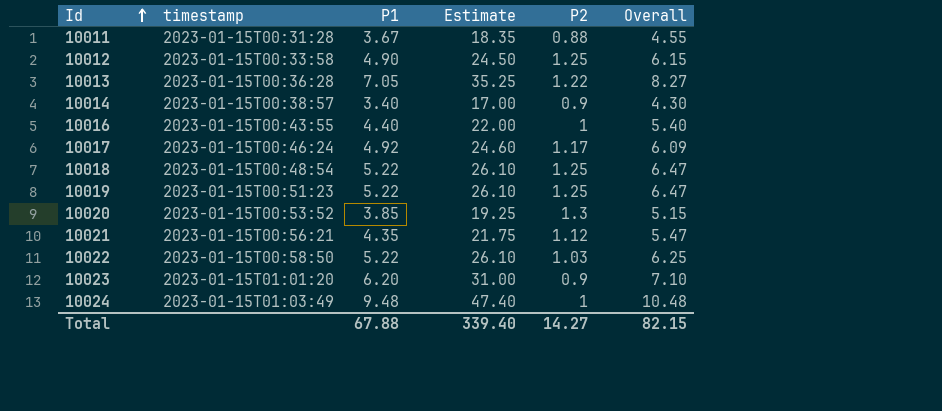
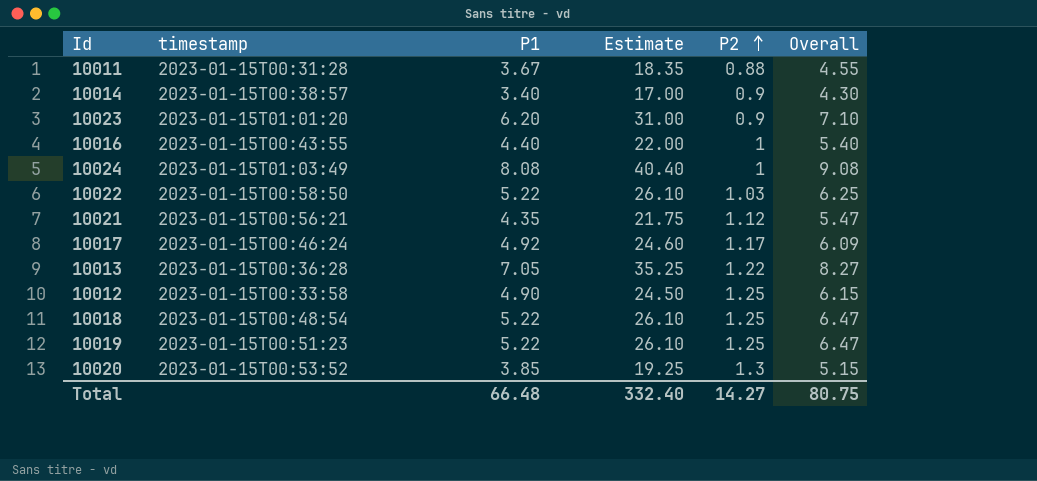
row order: Id ascending -> P2 ascending
10024 | P1: 9.48 -> 8.08
10024 | Estimate: 47.40 -> 40.40
10024 | Overall: 10.48 -> 9.08
Total | P1: 67.88 -> 66.48
Total | Estimate: 339.40 -> 332.40
Total | Overall: 82.15 -> 80.75

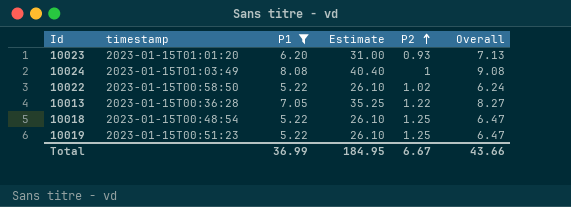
filter: none -> P1 >= 5.22
10023 | P2: 0.9 -> 0.93
10023 | Overall: 7.10 -> 7.13
10022 | P2: 1.03 -> 1.02
10022 | Overall: 6.25 -> 6.24
Total | P1: 66.48 -> 36.99
Total | Estimate: 332.40 -> 184.95
Total | P2: 14.27 -> 6.67
Total | Overall: 80.75 -> 43.66

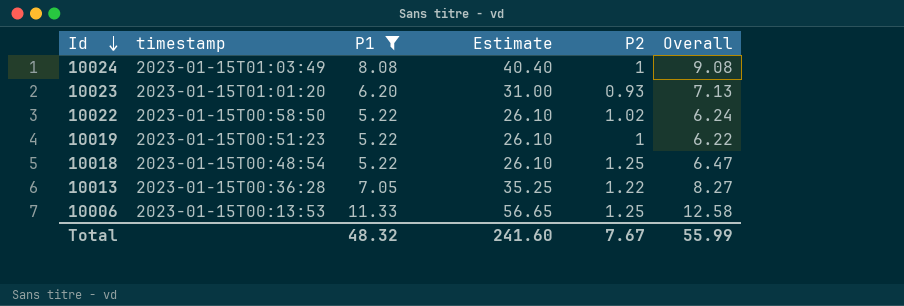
row order: P2 ascending -> Id descending
10019 | P2: 1.25 -> 1
10019 | Overall: 6.47 -> 6.22
row 10006: none -> 2023-01-15T00:13:53 | 11.33 | 56.65 | 1.25 | 12.58
Total | P1: 36.99 -> 48.32
Total | Estimate: 184.95 -> 241.60
Total | P2: 6.67 -> 7.67
Total | Overall: 43.66 -> 55.99

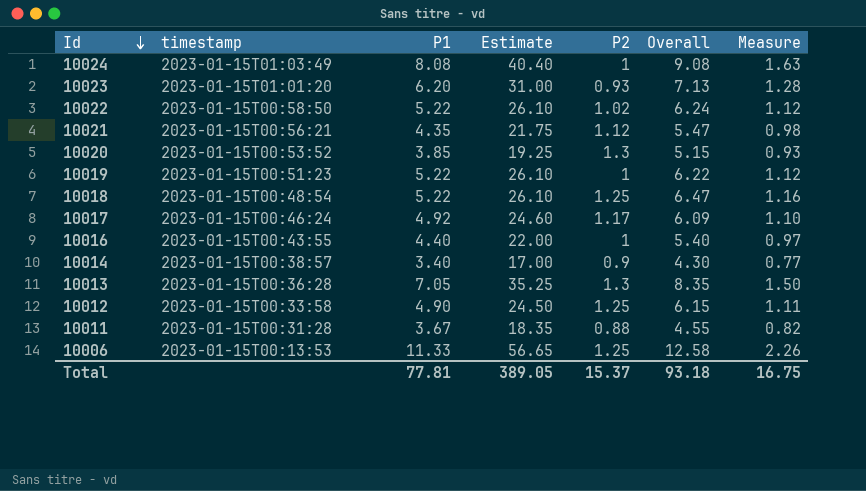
filter: P1 >= 5.22 -> none
column Measure | formula: none -> [Overall] * 0.18
10013 | P2: 1.22 -> 1.3
10013 | Overall: 8.27 -> 8.35
Total | P1: 48.32 -> 77.81
Total | Estimate: 241.60 -> 389.05
Total | P2: 7.67 -> 15.37
Total | Overall: 55.99 -> 93.18

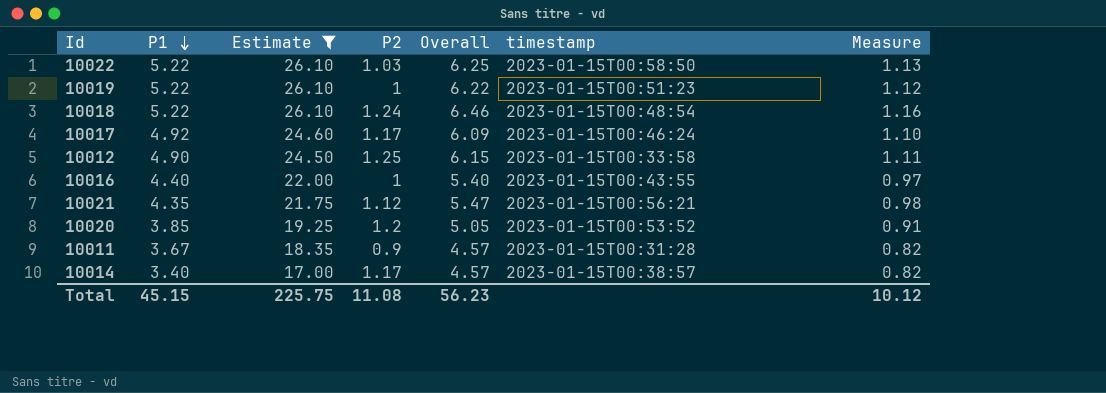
filter: none -> Estimate <= 26.10
row order: Id descending -> P1 descending
column timestamp | position: 2 -> 6
10022 | P2: 1.02 -> 1.03
10022 | Overall: 6.24 -> 6.25
10022 | Measure: 1.12 -> 1.13
10018 | P2: 1.25 -> 1.24
10018 | Overall: 6.47 -> 6.46
10020 | P2: 1.3 -> 1.2
10020 | Overall: 5.15 -> 5.05
10020 | Measure: 0.93 -> 0.91
10011 | P2: 0.88 -> 0.9
10011 | Overall: 4.55 -> 4.57
10014 | P2: 0.9 -> 1.17
10014 | Overall: 4.30 -> 4.57
10014 | Measure: 0.77 -> 0.82
Total | P1: 77.81 -> 45.15
Total | Estimate: 389.05 -> 225.75
Total | P2: 15.37 -> 11.08
Total | Overall: 93.18 -> 56.23
Total | Measure: 16.75 -> 10.12

